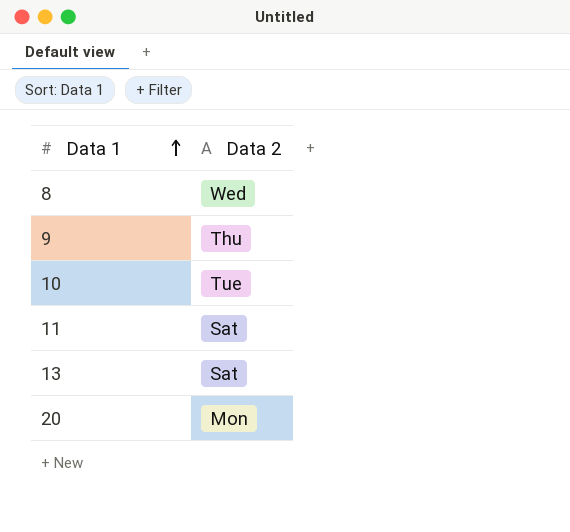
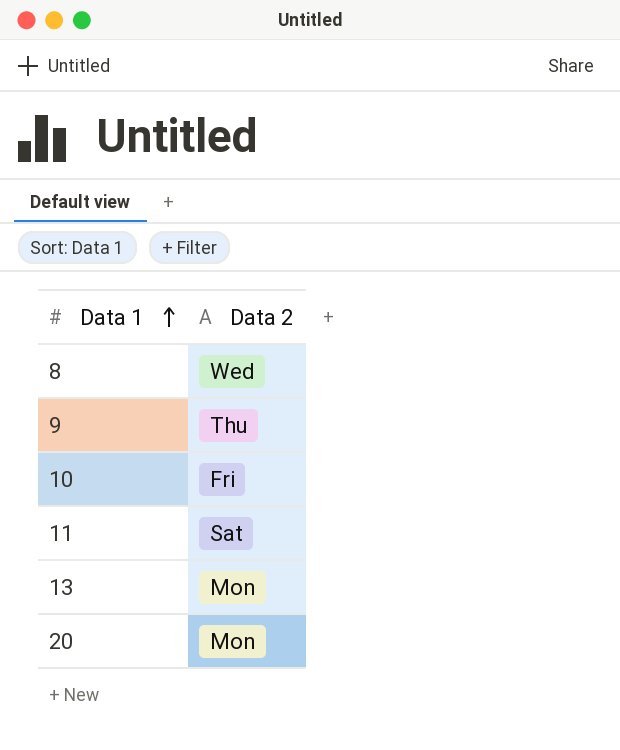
10 | Data 2: Tue -> Fri
13 | Data 2: Sat -> Mon

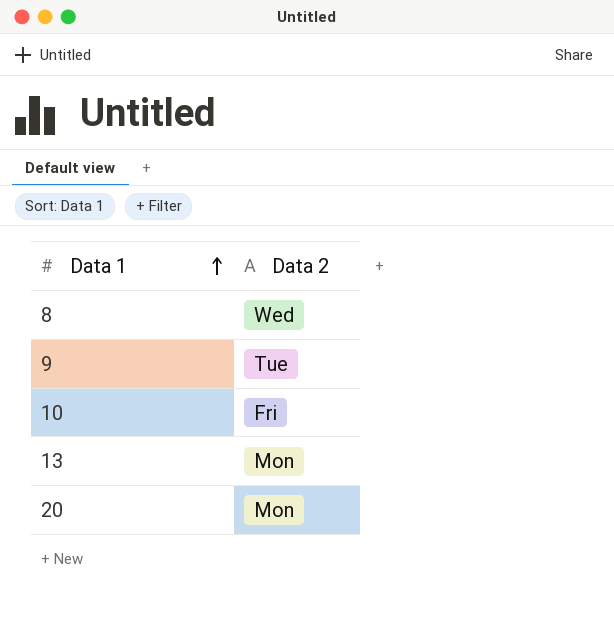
row 11: Sat -> none
9 | Data 2: Thu -> Tue

